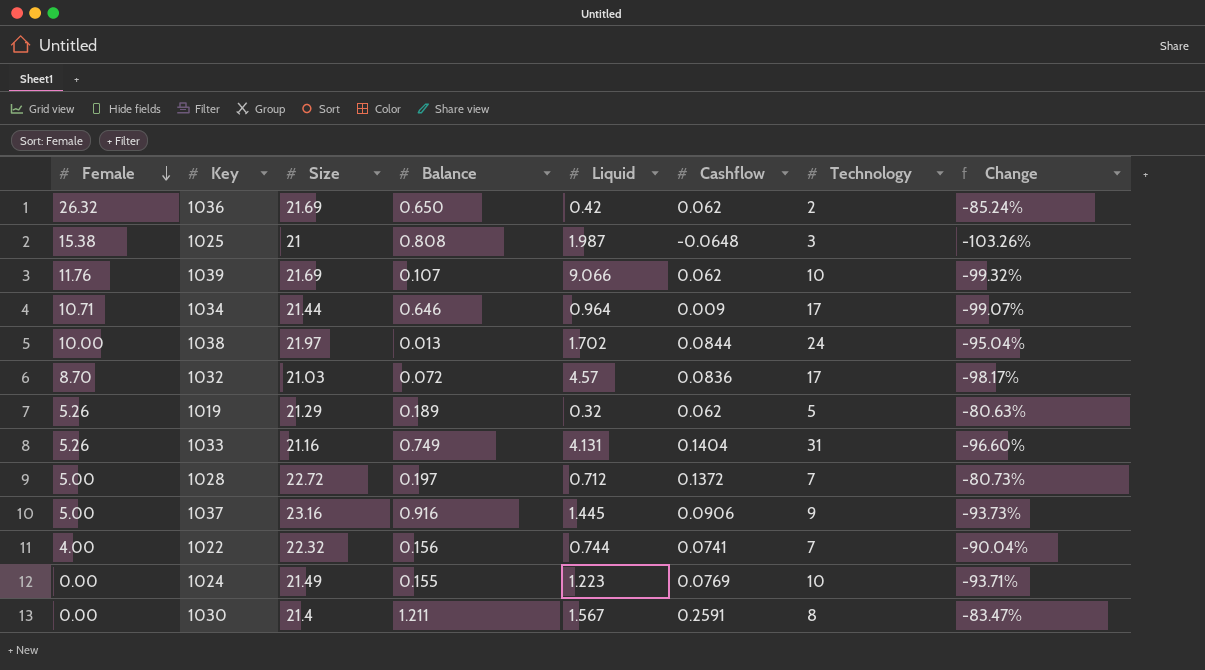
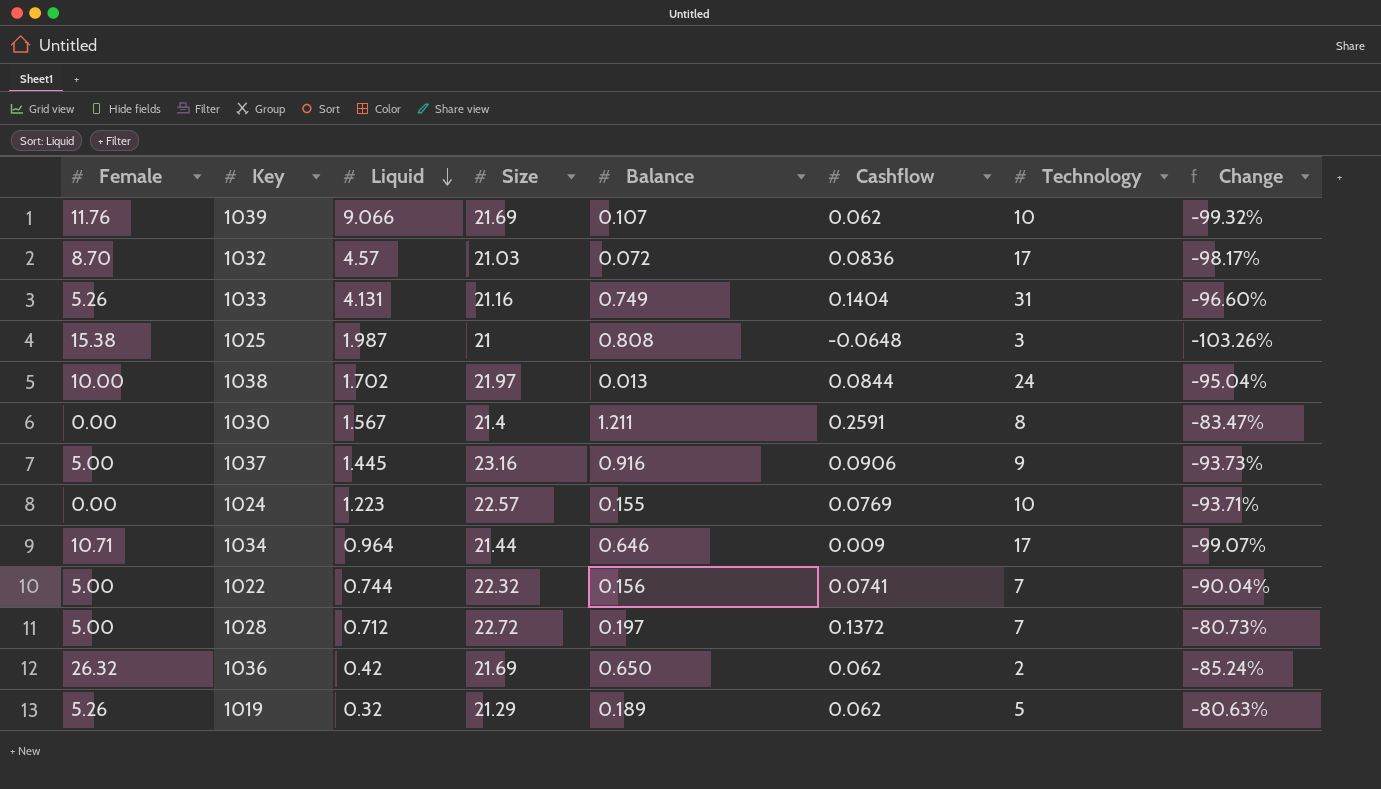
row order: Female descending -> Liquid descending
column Liquid | position: 5 -> 3
1024 | Size: 21.49 -> 22.57
1022 | Female: 4.00 -> 5.00

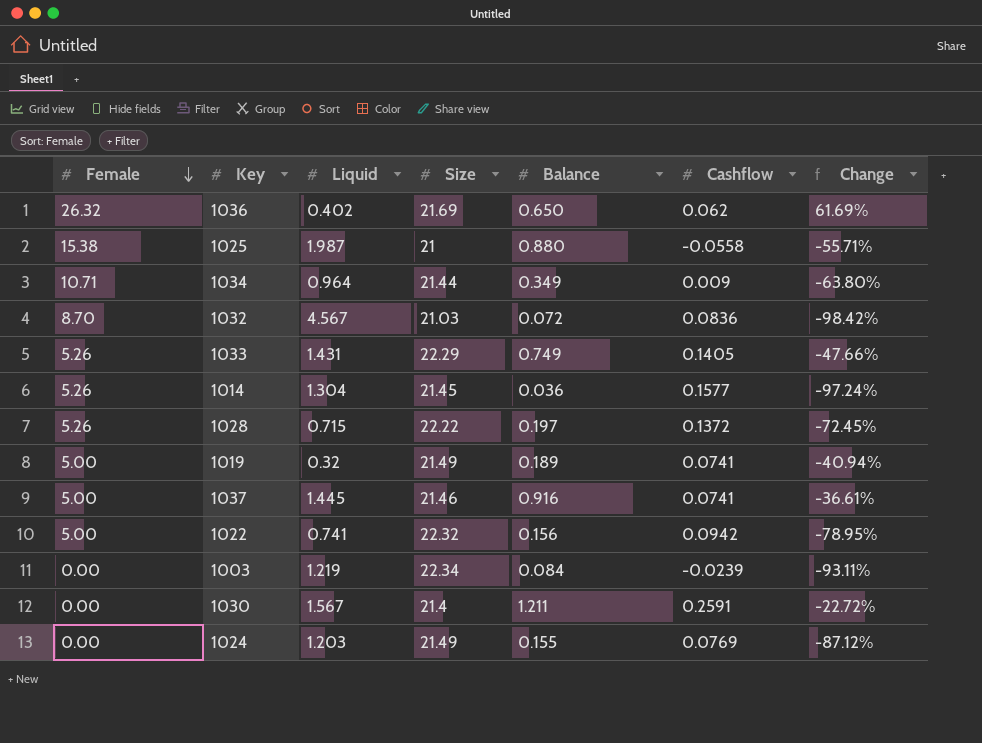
row order: Liquid descending -> Female descending
column Technology | position: 7 -> none
column Change | formula: ([Cashflow] - [Liquid]) / [Liquid] -> ([Balance] - [Liquid]) / [Liquid]
row 1039: 11.76 | 9.066 | 21.69 | 0.107 | 0.062 | 10 | -99.32% -> none
row 1038: 10.00 | 1.702 | 21.97 | 0.013 | 0.0844 | 24 | -95.04% -> none
1036 | Liquid: 0.42 -> 0.402
1025 | Balance: 0.808 -> 0.880
1025 | Cashflow: -0.0648 -> -0.0558
1034 | Balance: 0.646 -> 0.349
1032 | Liquid: 4.57 -> 4.567
1033 | Liquid: 4.131 -> 1.431
1033 | Size: 21.16 -> 22.29
1033 | Cashflow: 0.1404 -> 0.1405
row 1014: none -> 5.26 | 1.304 | 21.45 | 0.036 | 0.1577 | -97.24%
1028 | Female: 5.00 -> 5.26
1028 | Liquid: 0.712 -> 0.715
1028 | Size: 22.72 -> 22.22
1019 | Female: 5.26 -> 5.00
1019 | Size: 21.29 -> 21.49
1019 | Cashflow: 0.062 -> 0.0741
1037 | Size: 23.16 -> 21.46
1037 | Cashflow: 0.0906 -> 0.0741
1022 | Liquid: 0.744 -> 0.741
1022 | Cashflow: 0.0741 -> 0.0942
row 1003: none -> 0.00 | 1.219 | 22.34 | 0.084 | -0.0239 | -93.11%
1024 | Liquid: 1.223 -> 1.203
1024 | Size: 22.57 -> 21.49

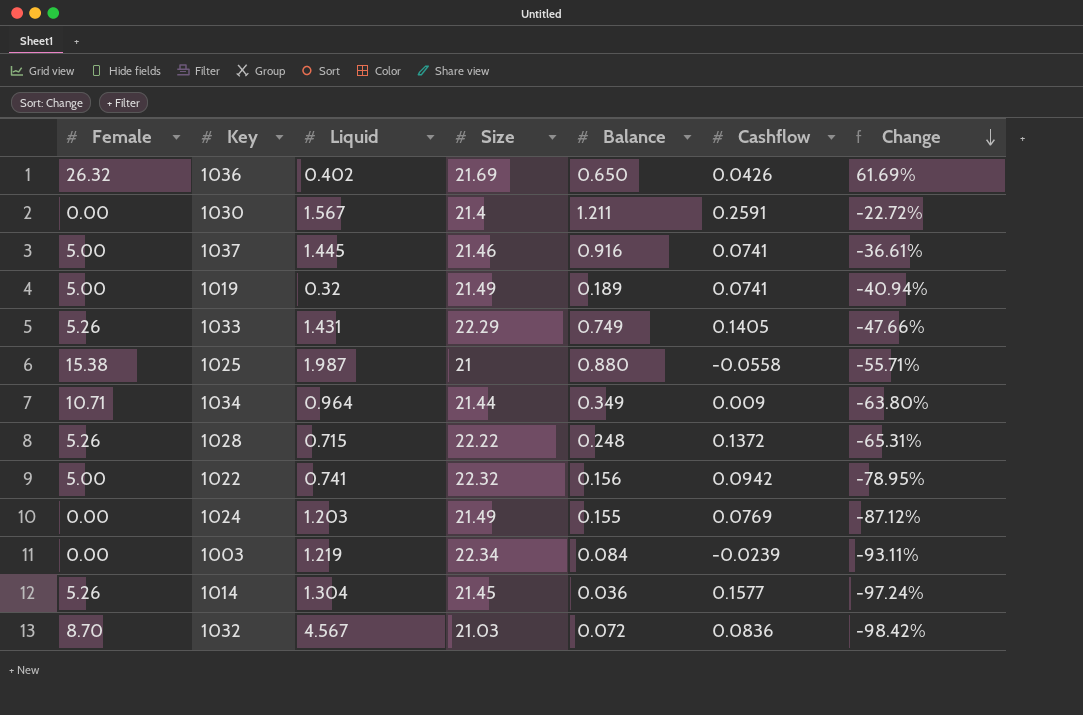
row order: Female descending -> Change descending
1036 | Cashflow: 0.062 -> 0.0426
1028 | Balance: 0.197 -> 0.248
1028 | Change: -72.45% -> -65.31%

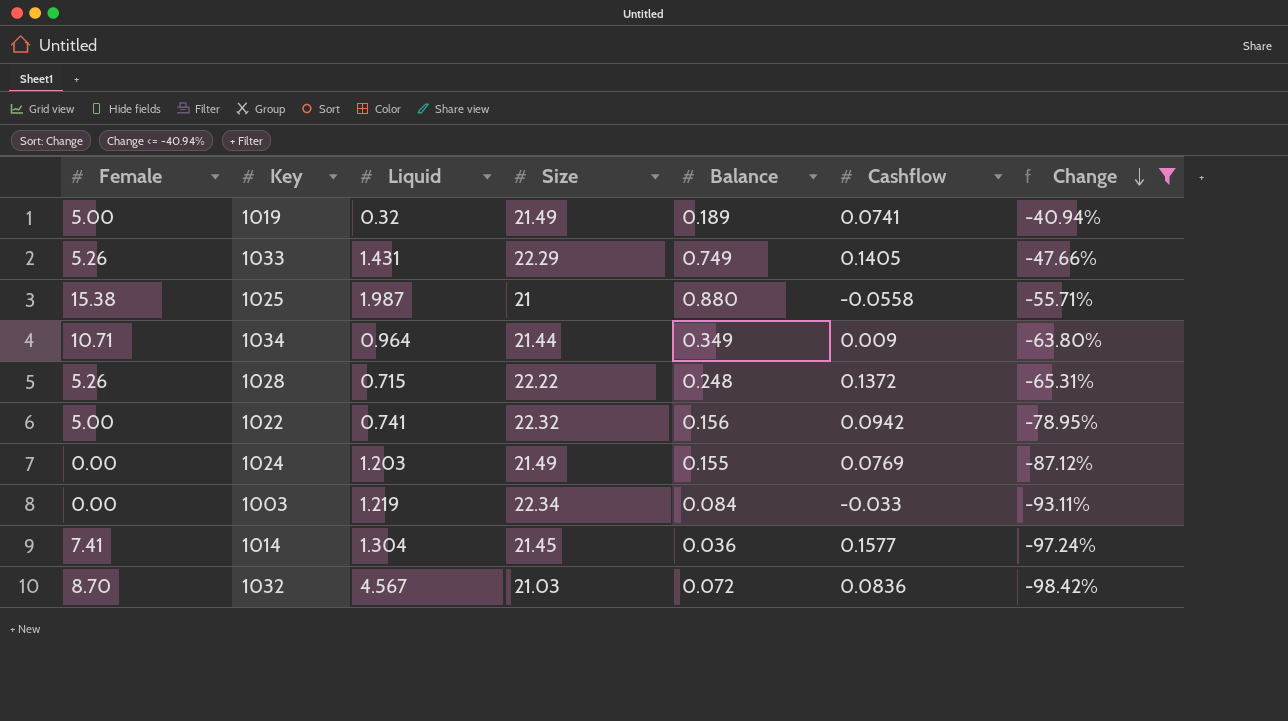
filter: none -> Change <= -40.94%
1003 | Cashflow: -0.0239 -> -0.033
1014 | Female: 5.26 -> 7.41

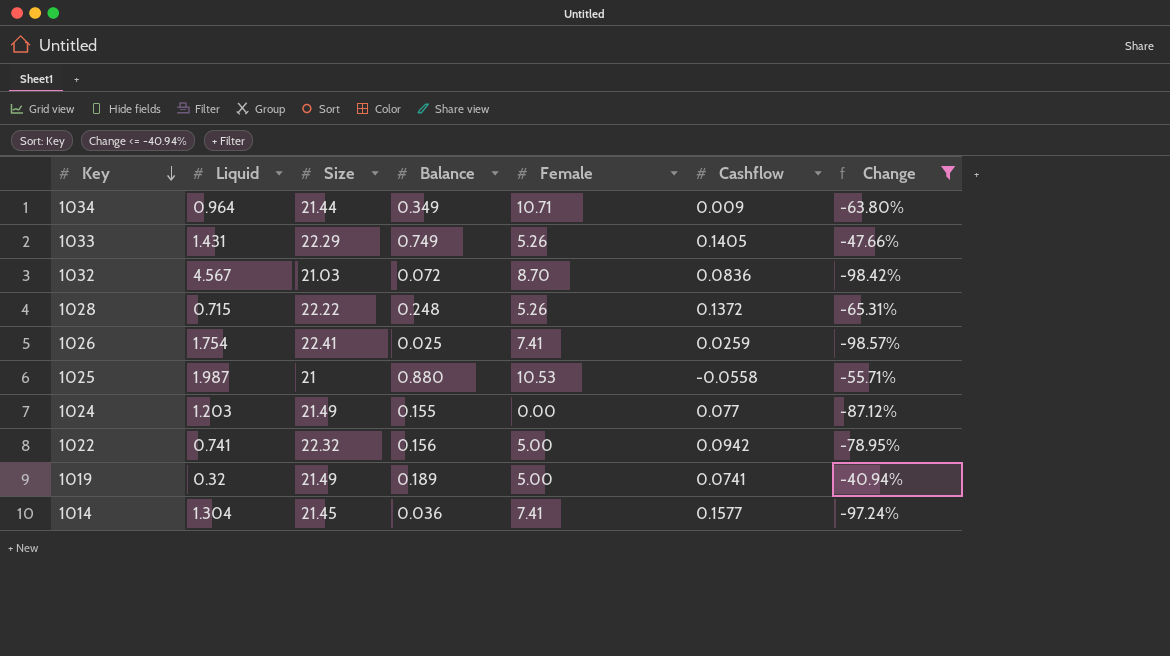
row order: Change descending -> Key descending
column Female | position: 1 -> 5
row 1003: 0.00 | 1.219 | 22.34 | 0.084 | -0.033 | -93.11% -> none
row 1026: none -> 1.754 | 22.41 | 0.025 | 7.41 | 0.0259 | -98.57%
1025 | Female: 15.38 -> 10.53
1024 | Cashflow: 0.0769 -> 0.077

